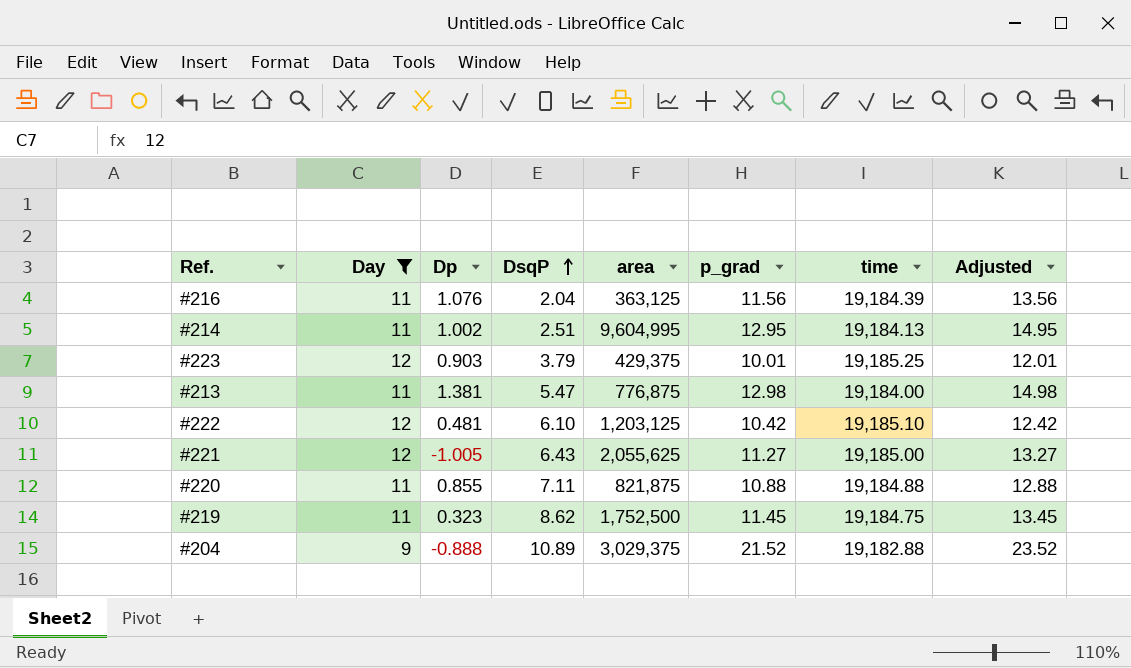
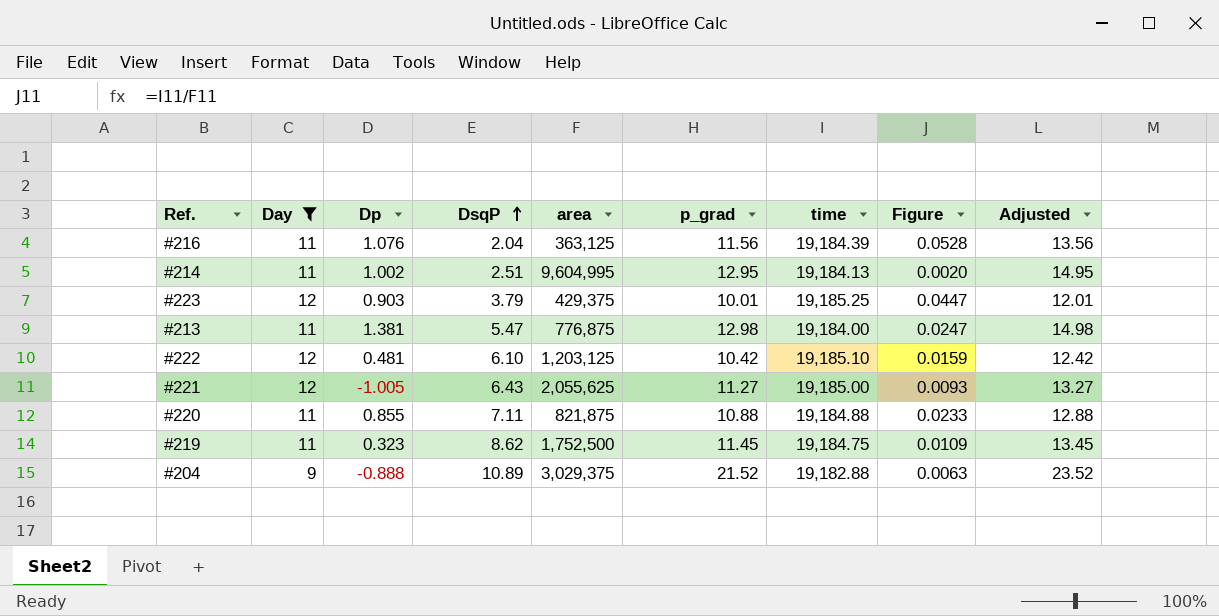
column Figure | formula: none -> [time] / [area]

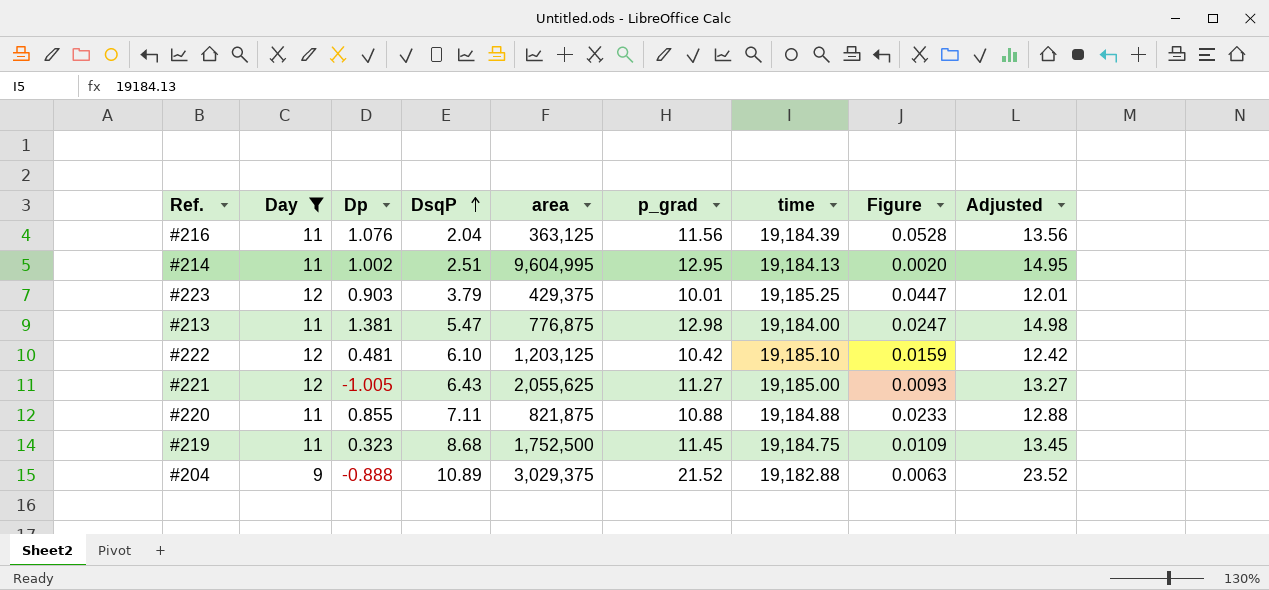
#219 | DsqP: 8.62 -> 8.68

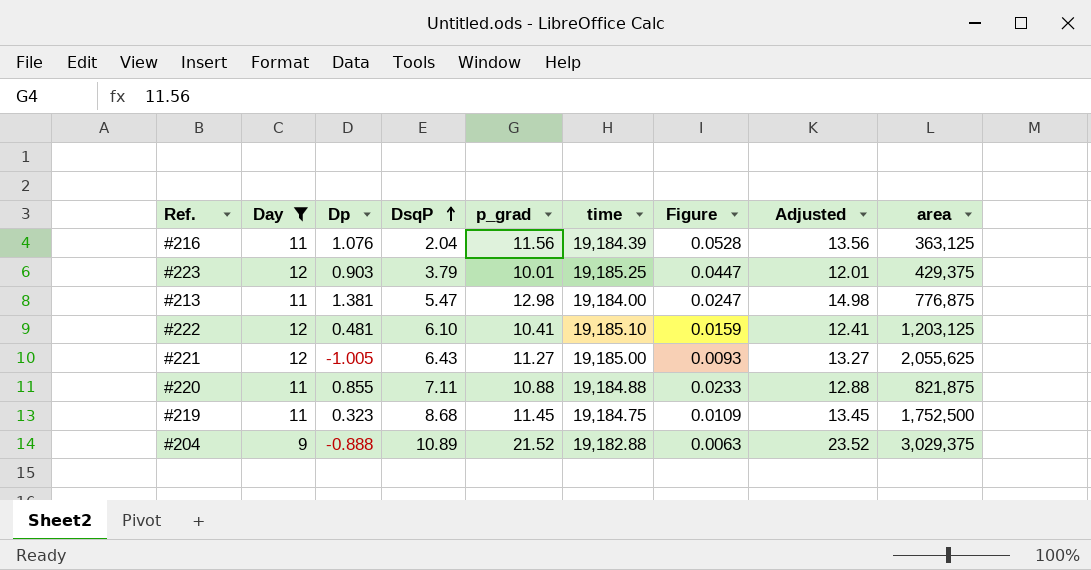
column area | position: 5 -> 9
row #214: 11 | 1.002 | 2.51 | 9,604,995 | 12.95 | 19,184.13 | 0.0020 | 14.95 -> none
#222 | p_grad: 10.42 -> 10.41
#222 | Adjusted: 12.42 -> 12.41

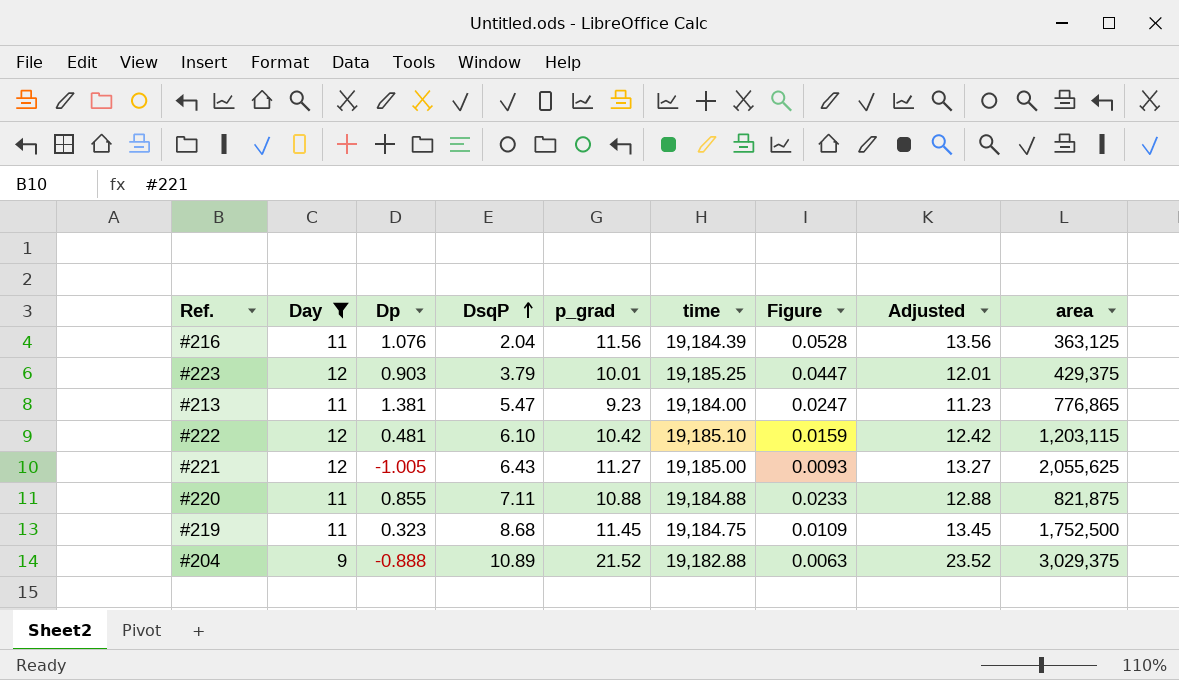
#213 | p_grad: 12.98 -> 9.23
#213 | Adjusted: 14.98 -> 11.23
#213 | area: 776,875 -> 776,865
#222 | p_grad: 10.41 -> 10.42
#222 | Adjusted: 12.41 -> 12.42
#222 | area: 1,203,125 -> 1,203,115

